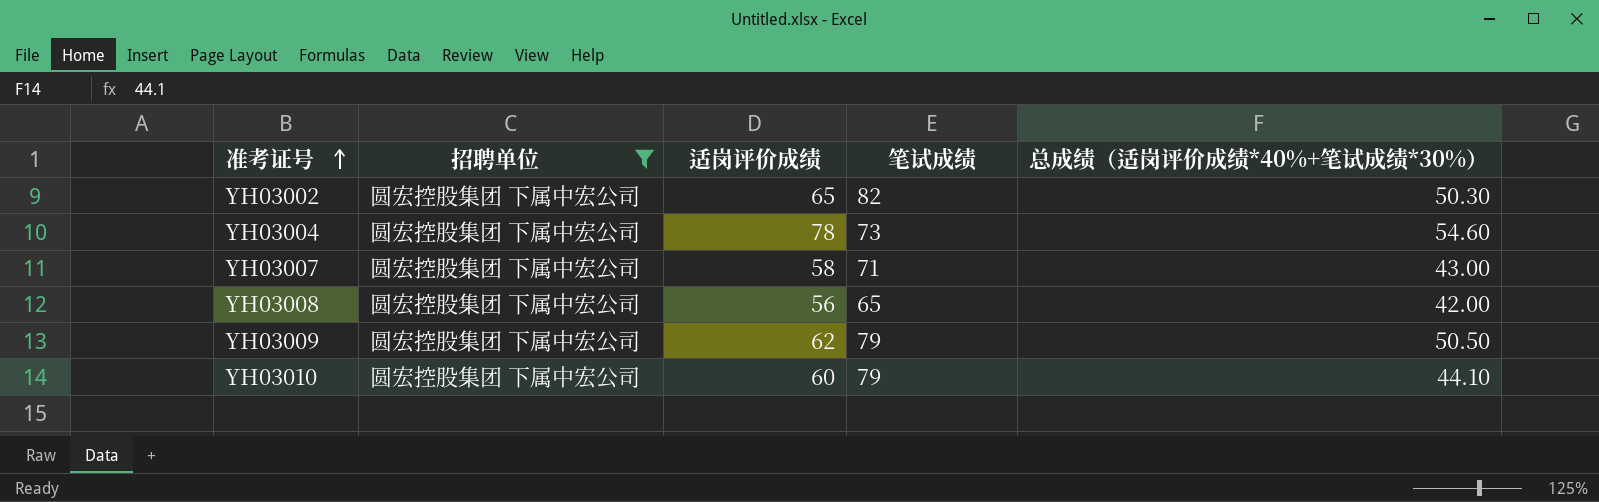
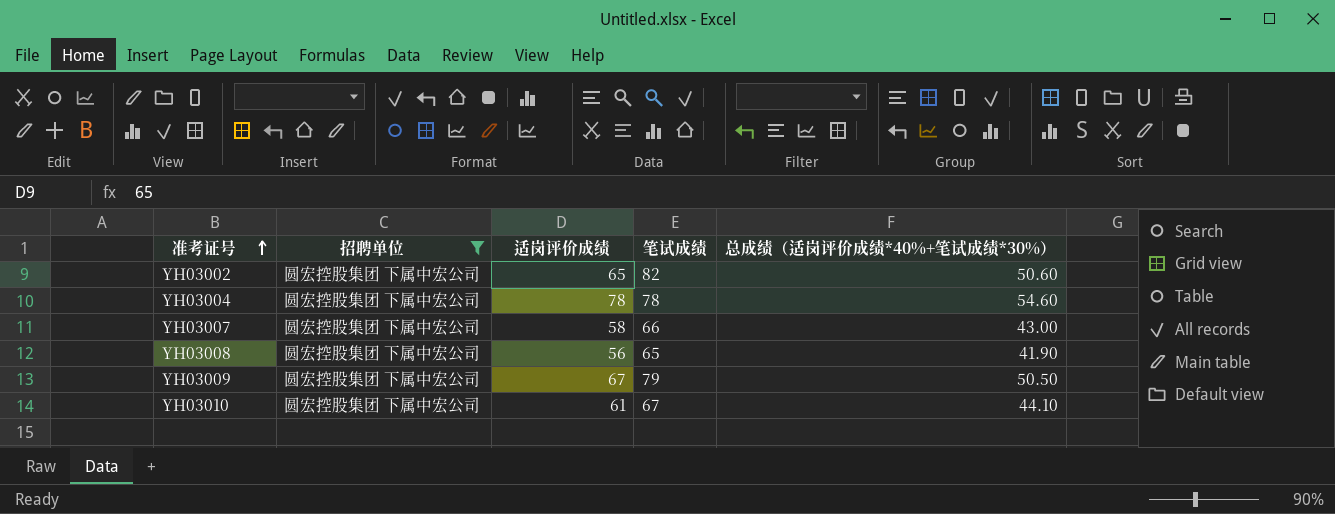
YH03002 | 总成绩（适岗评价成绩*40%+笔试成绩*30%）: 50.30 -> 50.60
YH03004 | 笔试成绩: 73 -> 78
YH03007 | 笔试成绩: 71 -> 66
YH03008 | 总成绩（适岗评价成绩*40%+笔试成绩*30%）: 42.00 -> 41.90
YH03009 | 适岗评价成绩: 62 -> 67
YH03010 | 适岗评价成绩: 60 -> 61
YH03010 | 笔试成绩: 79 -> 67

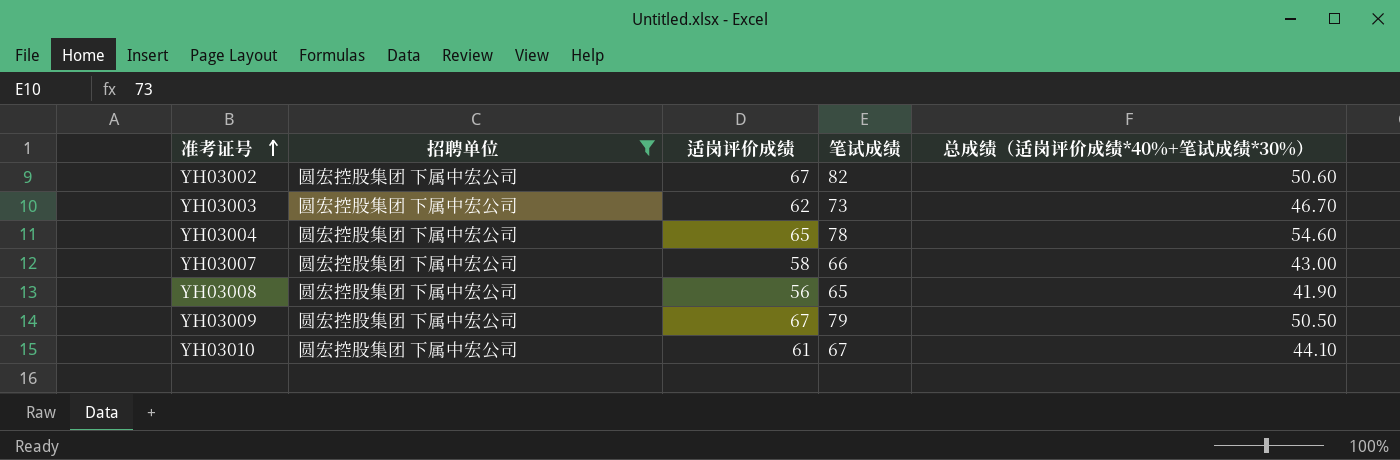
YH03002 | 适岗评价成绩: 65 -> 67
row YH03003: none -> 圆宏控股集团 下属中宏公司 | 62 | 73 | 46.70
YH03004 | 适岗评价成绩: 78 -> 65

